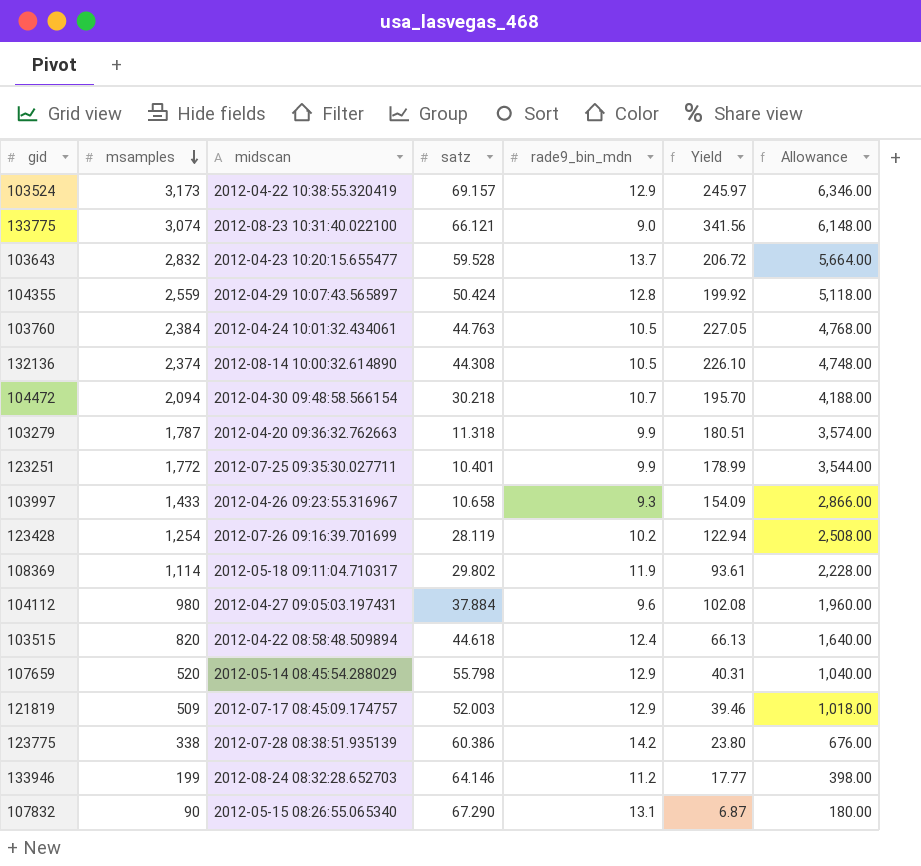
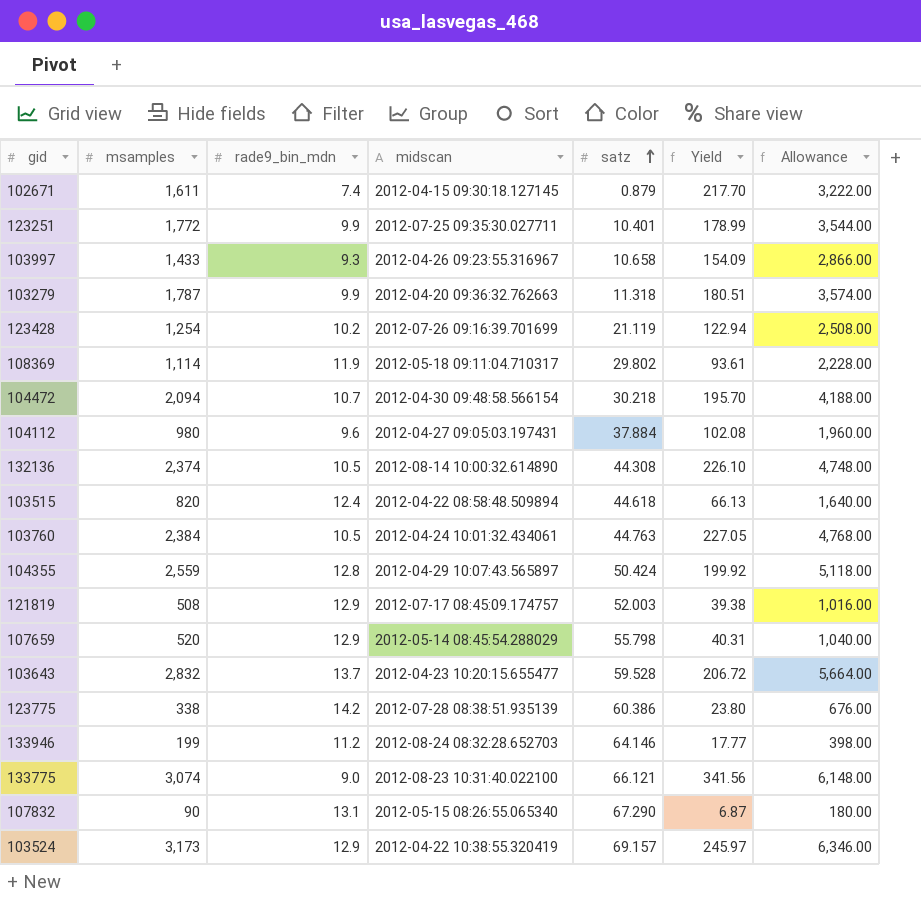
row order: msamples descending -> satz ascending
column rade9_bin_mdn | position: 5 -> 3
row 102671: none -> 1,611 | 7.4 | 2012-04-15 09:30:18.127145 | 0.879 | 217.70 | 3,222.00
123428 | satz: 28.119 -> 21.119
121819 | msamples: 509 -> 508
121819 | Yield: 39.46 -> 39.38
121819 | Allowance: 1,018.00 -> 1,016.00

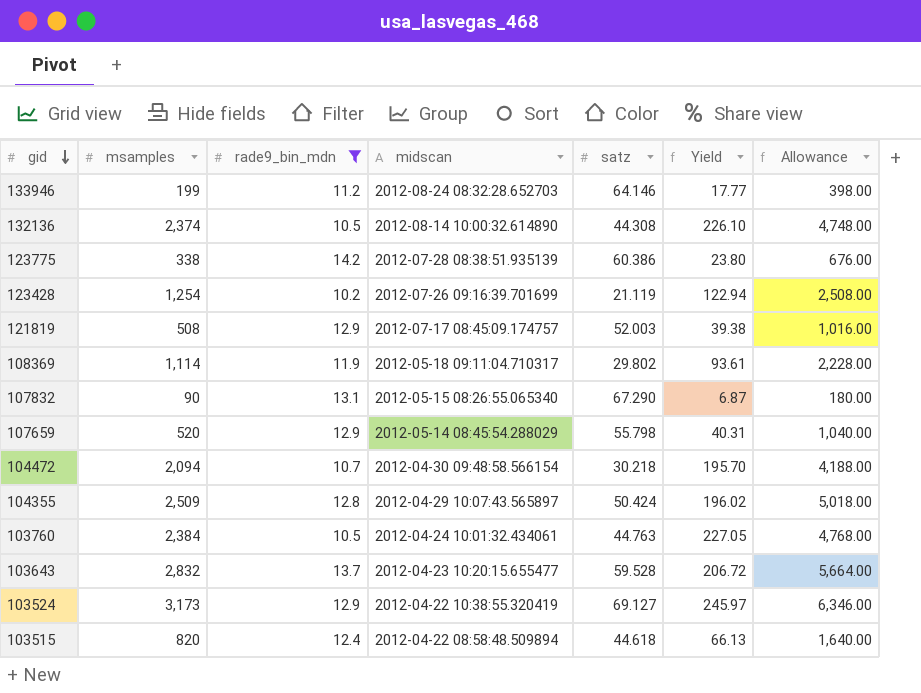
filter: none -> rade9_bin_mdn >= 10.2
row order: satz ascending -> gid descending
104355 | msamples: 2,559 -> 2,509
104355 | Yield: 199.92 -> 196.02
104355 | Allowance: 5,118.00 -> 5,018.00
103524 | satz: 69.157 -> 69.127

